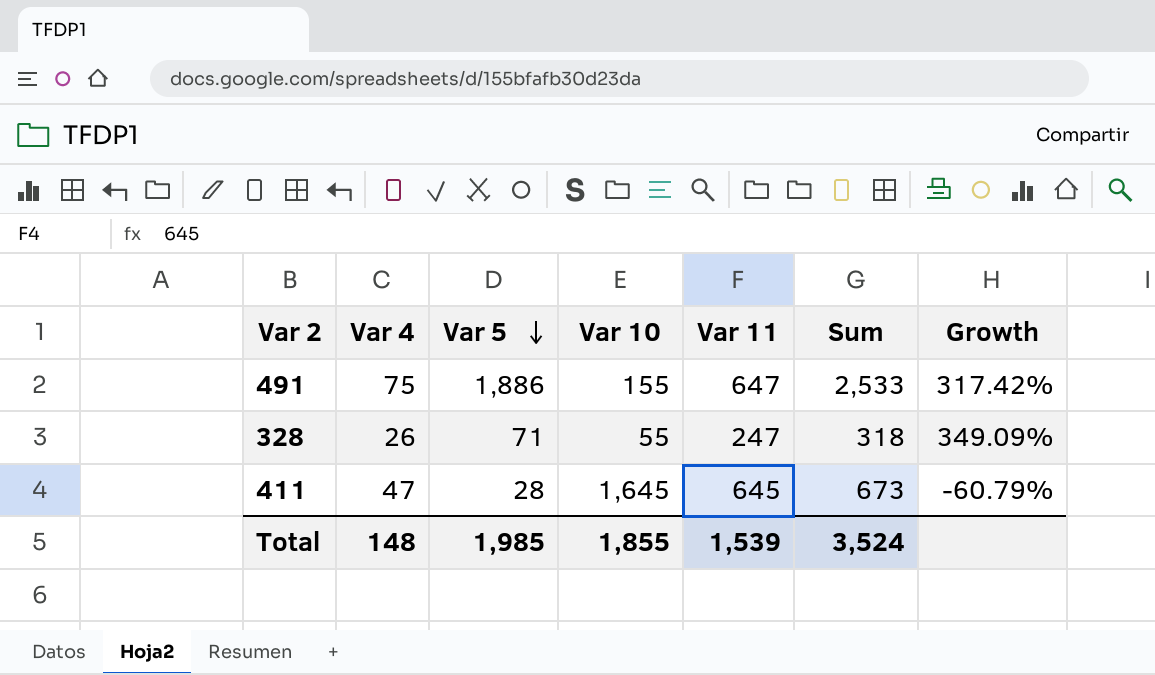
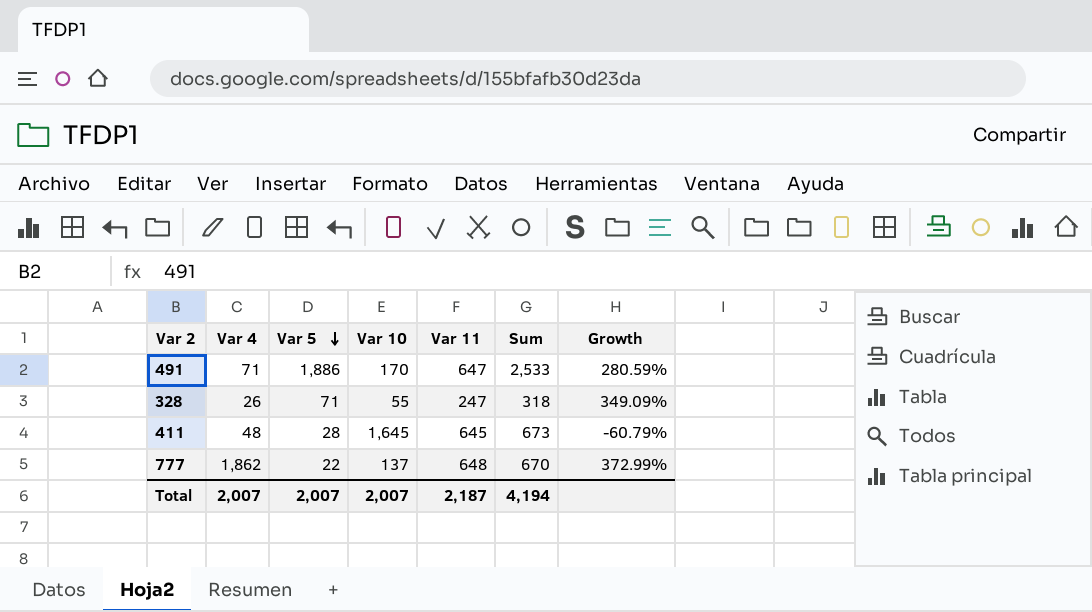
491 | Var 4: 75 -> 71
491 | Var 10: 155 -> 170
491 | Growth: 317.42% -> 280.59%
411 | Var 4: 47 -> 48
row 777: none -> 1,862 | 22 | 137 | 648 | 670 | 372.99%
Total | Var 4: 148 -> 2,007
Total | Var 5: 1,985 -> 2,007
Total | Var 10: 1,855 -> 2,007
Total | Var 11: 1,539 -> 2,187
Total | Sum: 3,524 -> 4,194

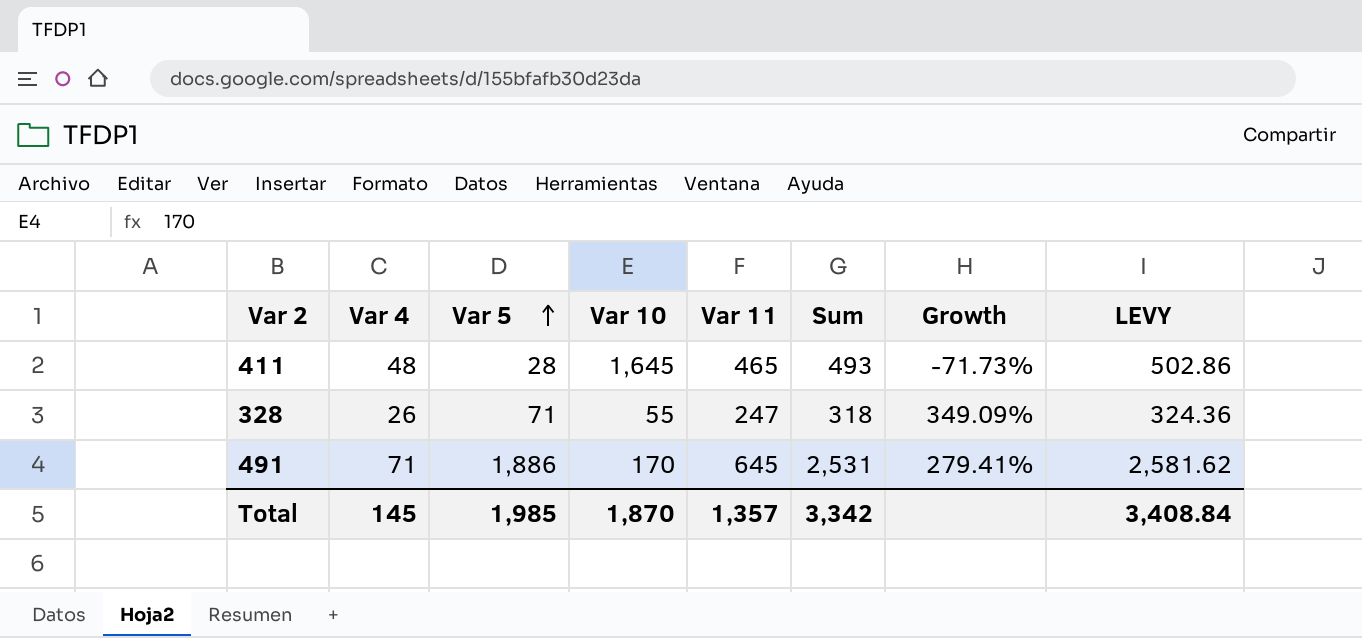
row order: Var 5 descending -> Var 5 ascending
column LEVY | formula: none -> [Sum] * 1.02
row 777: 1,862 | 22 | 137 | 648 | 670 | 372.99% -> none
411 | Var 11: 645 -> 465
411 | Sum: 673 -> 493
411 | Growth: -60.79% -> -71.73%
491 | Var 11: 647 -> 645
491 | Sum: 2,533 -> 2,531
491 | Growth: 280.59% -> 279.41%
Total | Var 4: 2,007 -> 145
Total | Var 5: 2,007 -> 1,985
Total | Var 10: 2,007 -> 1,870
Total | Var 11: 2,187 -> 1,357
Total | Sum: 4,194 -> 3,342

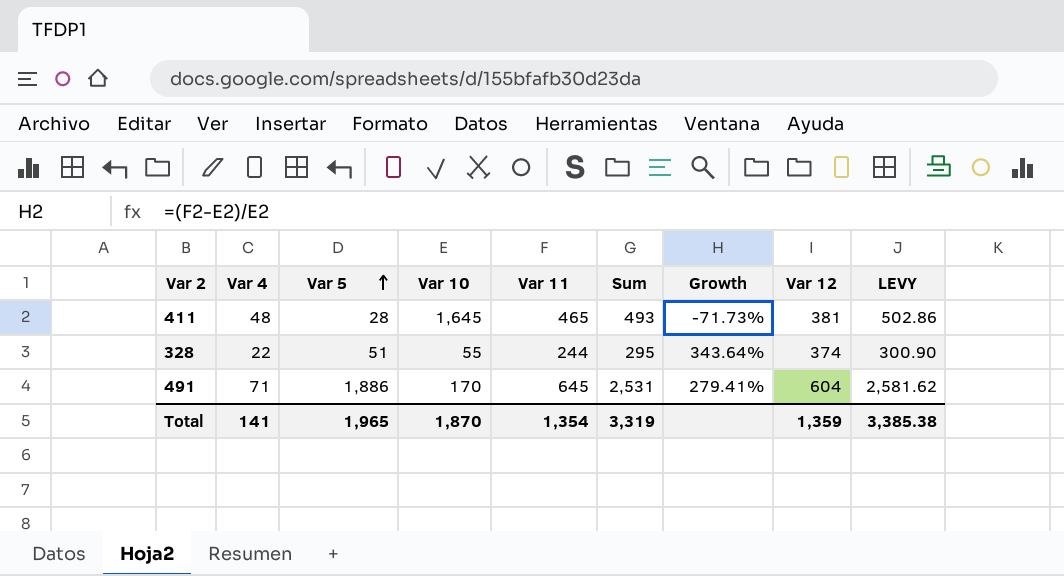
column Var 12 | position: none -> 8
328 | Var 4: 26 -> 22
328 | Var 5: 71 -> 51
328 | Var 11: 247 -> 244
328 | Sum: 318 -> 295
328 | Growth: 349.09% -> 343.64%
328 | LEVY: 324.36 -> 300.90
Total | Var 4: 145 -> 141
Total | Var 5: 1,985 -> 1,965
Total | Var 11: 1,357 -> 1,354
Total | Sum: 3,342 -> 3,319
Total | LEVY: 3,408.84 -> 3,385.38

